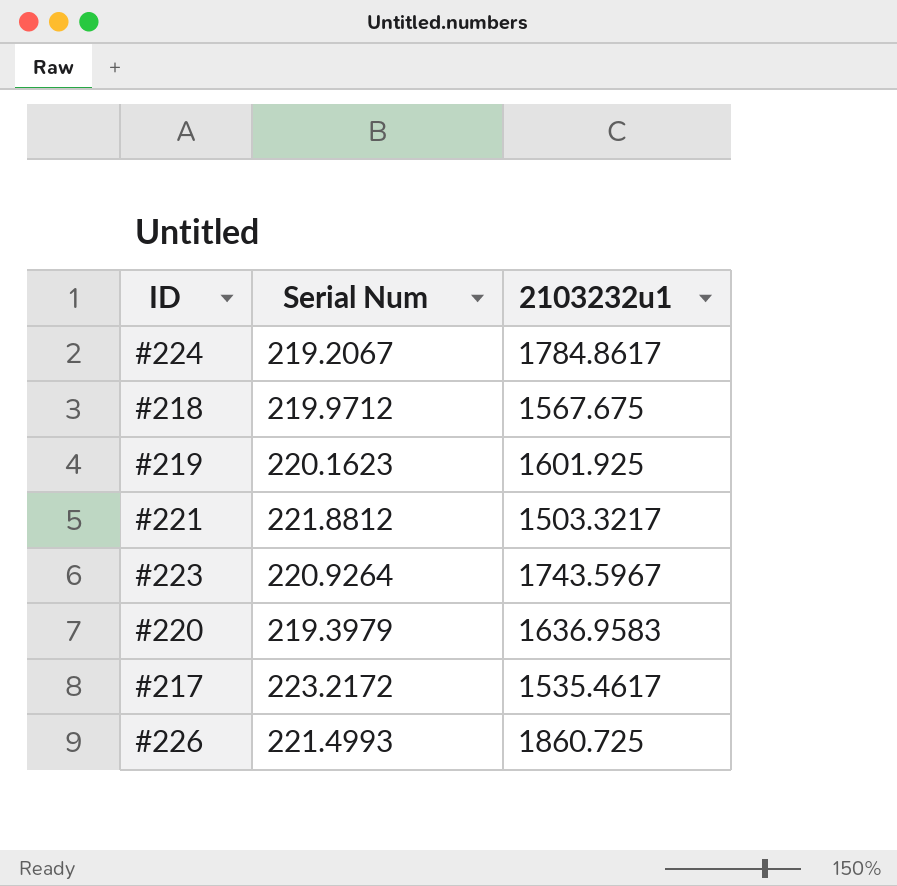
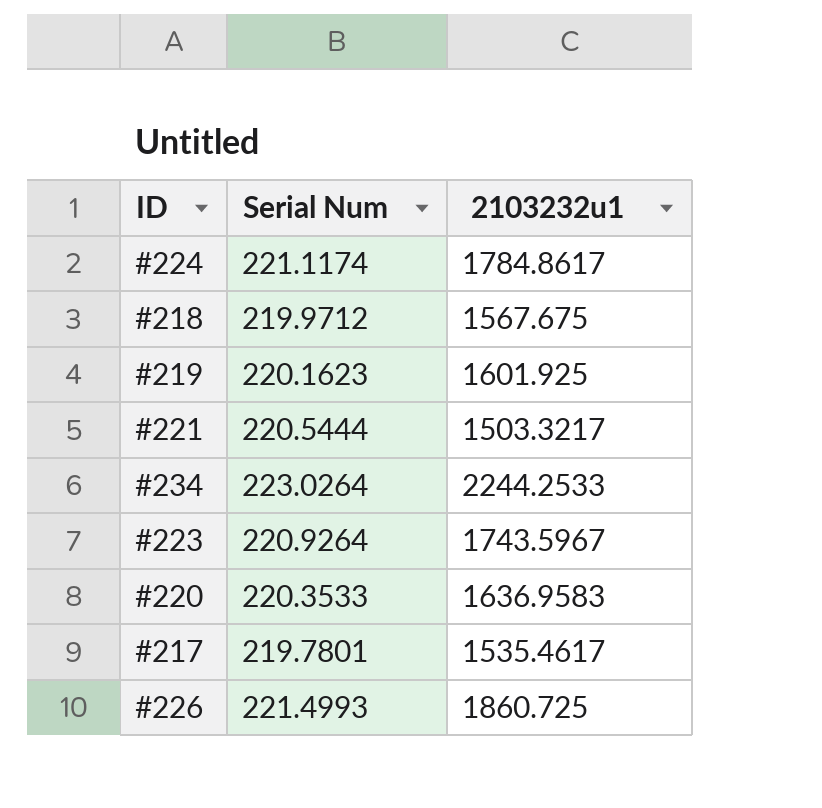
#224 | Serial Num: 219.2067 -> 221.1174
#221 | Serial Num: 221.8812 -> 220.5444
row #234: none -> 223.0264 | 2244.2533
#220 | Serial Num: 219.3979 -> 220.3533
#217 | Serial Num: 223.2172 -> 219.7801

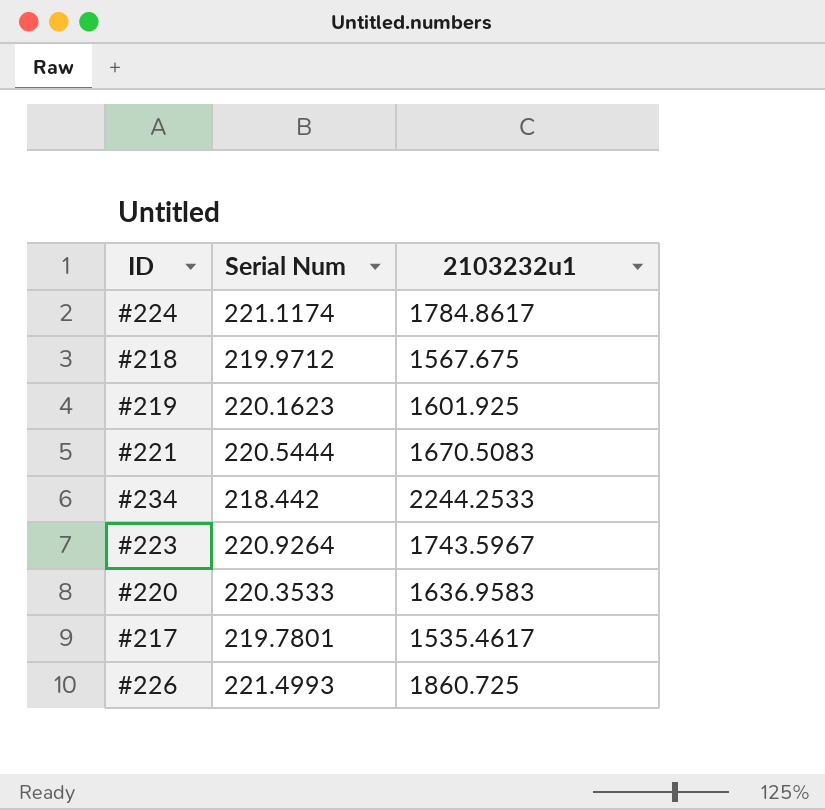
#221 | 2103232u1: 1503.3217 -> 1670.5083
#234 | Serial Num: 223.0264 -> 218.442

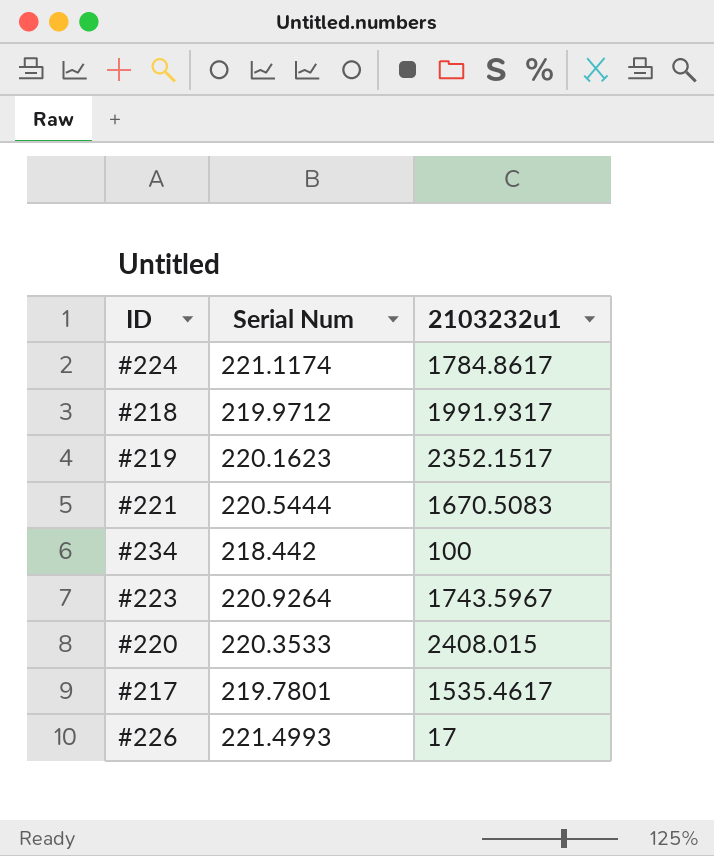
#218 | 2103232u1: 1567.675 -> 1991.9317
#219 | 2103232u1: 1601.925 -> 2352.1517
#234 | 2103232u1: 2244.2533 -> 100
#220 | 2103232u1: 1636.9583 -> 2408.015
#226 | 2103232u1: 1860.725 -> 17

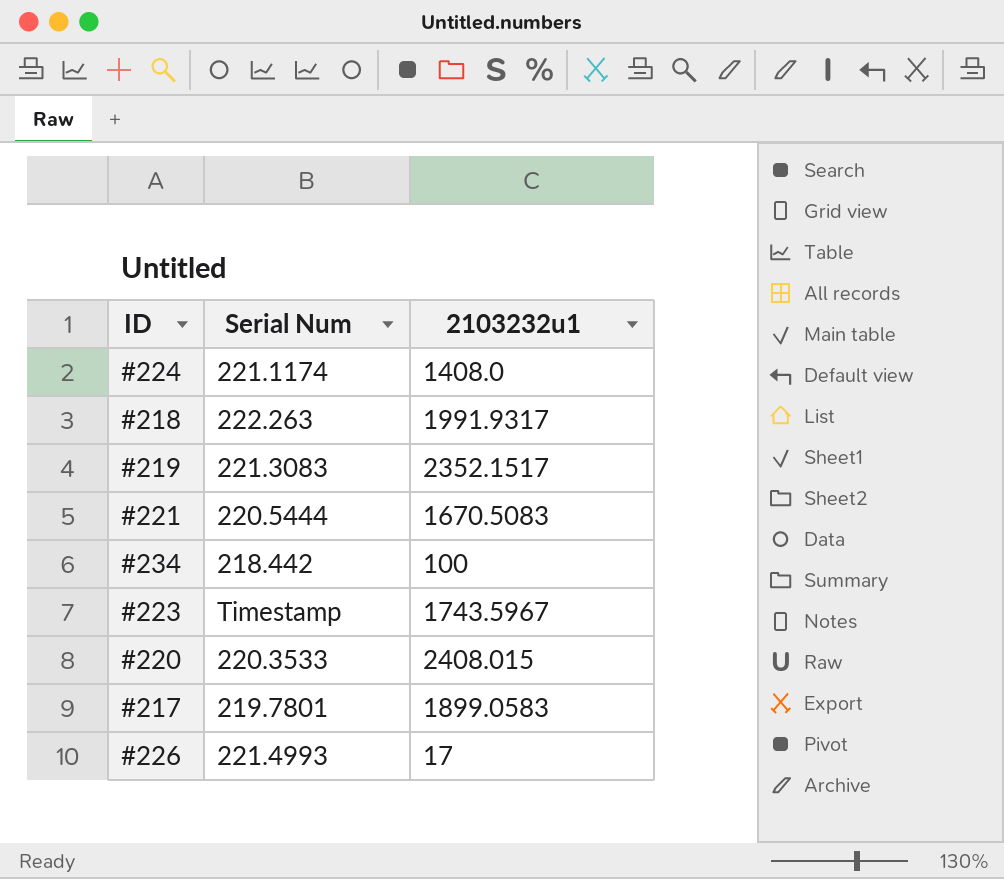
#224 | 2103232u1: 1784.8617 -> 1408.0
#218 | Serial Num: 219.9712 -> 222.263
#219 | Serial Num: 220.1623 -> 221.3083
#223 | Serial Num: 220.9264 -> Timestamp
#217 | 2103232u1: 1535.4617 -> 1899.0583

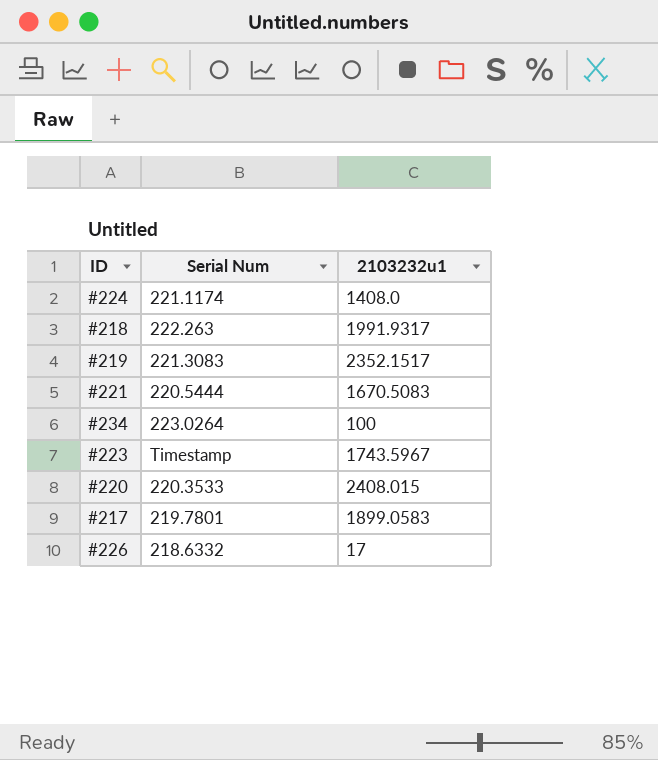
#234 | Serial Num: 218.442 -> 223.0264
#226 | Serial Num: 221.4993 -> 218.6332

